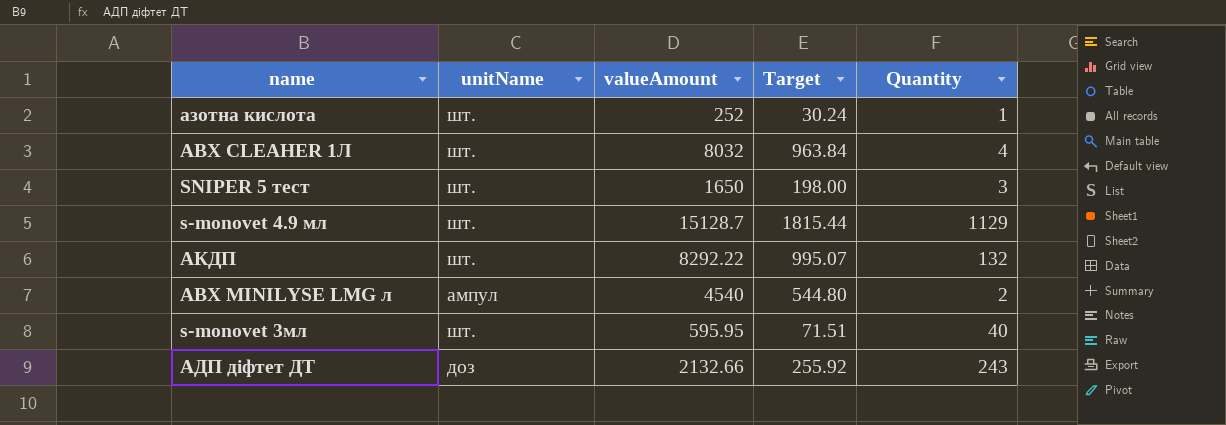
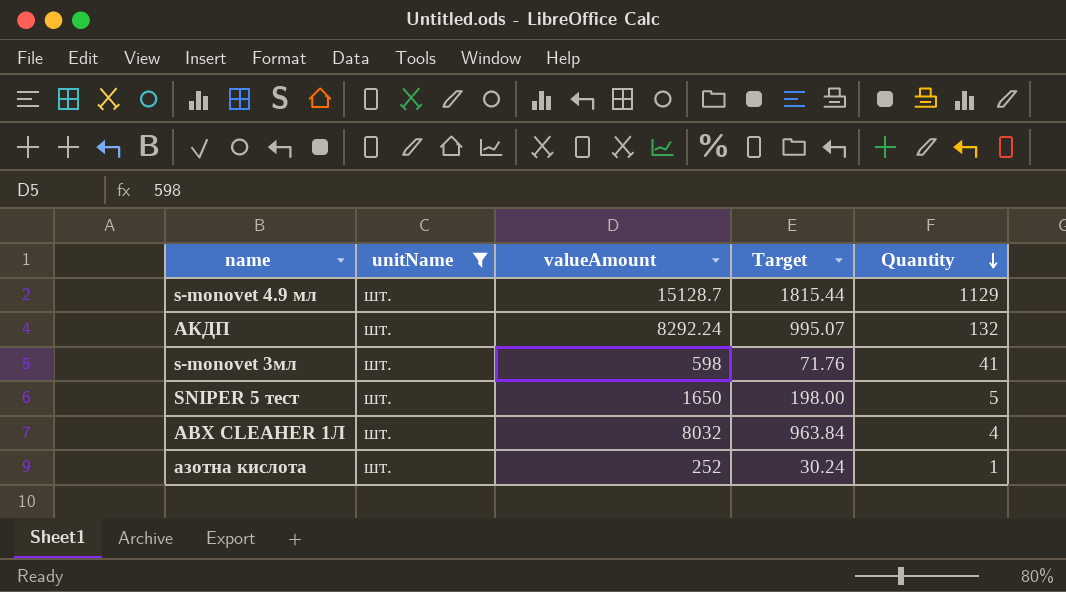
filter: none -> unitName = шт.
row order: none -> Quantity descending
АКДП | valueAmount: 8292.22 -> 8292.24
s-monovet 3мл | valueAmount: 595.95 -> 598
s-monovet 3мл | Target: 71.51 -> 71.76
s-monovet 3мл | Quantity: 40 -> 41
SNIPER 5 тест | Quantity: 3 -> 5

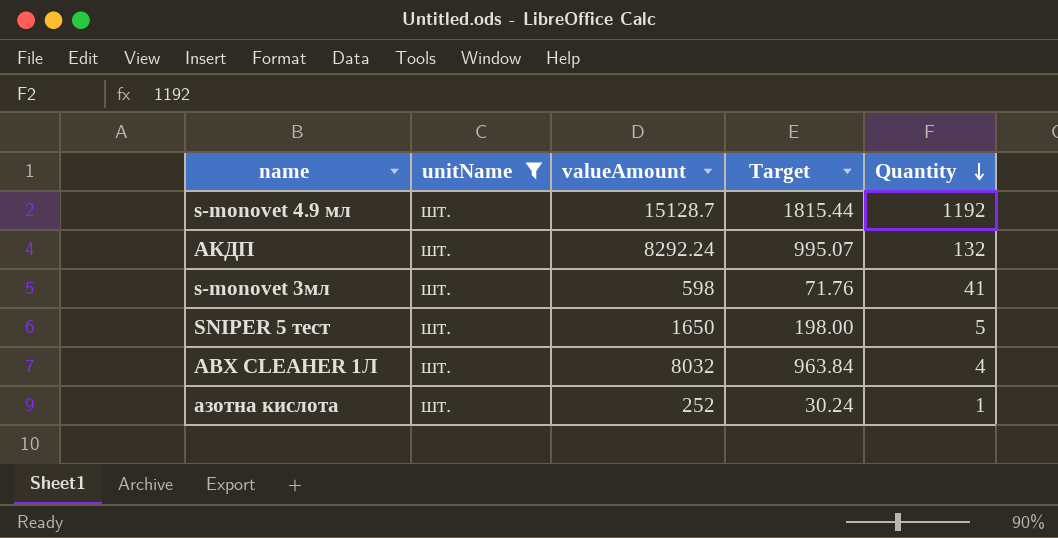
s-monovet 4.9 мл | Quantity: 1129 -> 1192

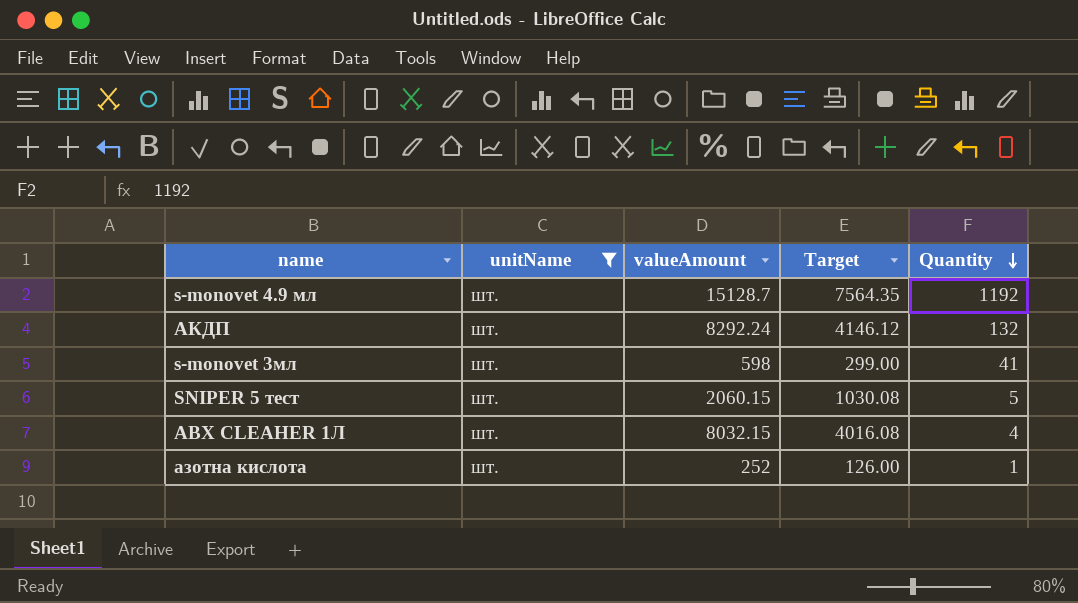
column Target | formula: [valueAmount] * 0.12 -> [valueAmount] * 0.5
SNIPER 5 тест | valueAmount: 1650 -> 2060.15
AВХ CLEAHER 1Л | valueAmount: 8032 -> 8032.15

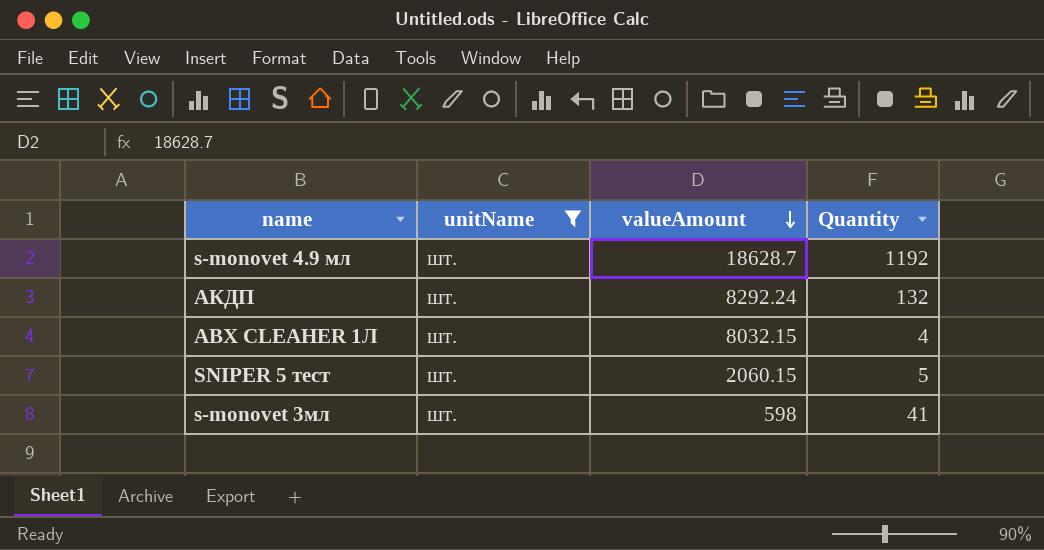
row order: Quantity descending -> valueAmount descending
column Target | formula: [valueAmount] * 0.5 -> none
row азотна кислота: шт. | 252 | 126.00 | 1 -> none
s-monovet 4.9 мл | valueAmount: 15128.7 -> 18628.7

